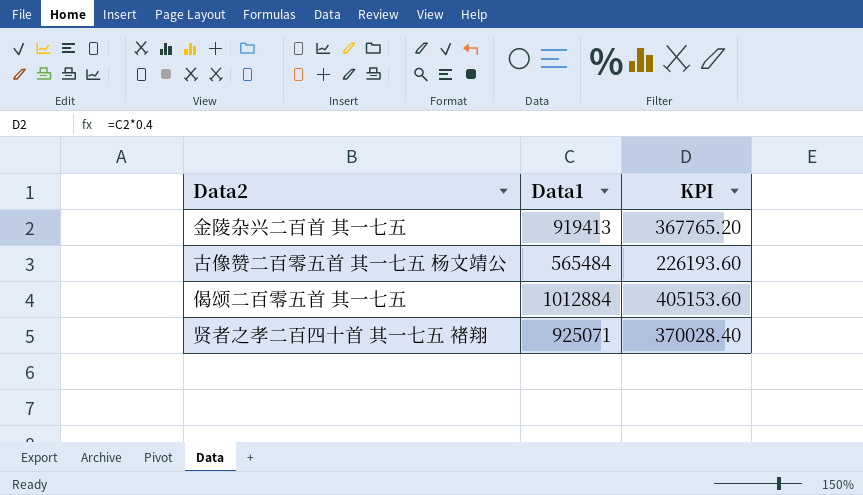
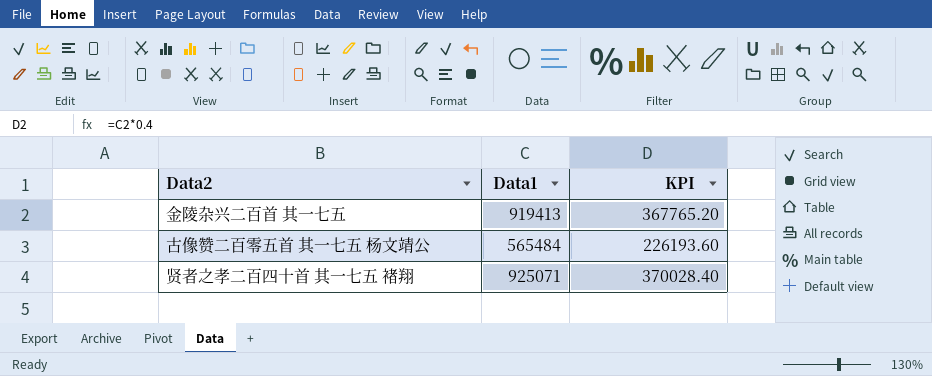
row 偈颂二百零五首 其一七五: 1012884 | 405153.60 -> none

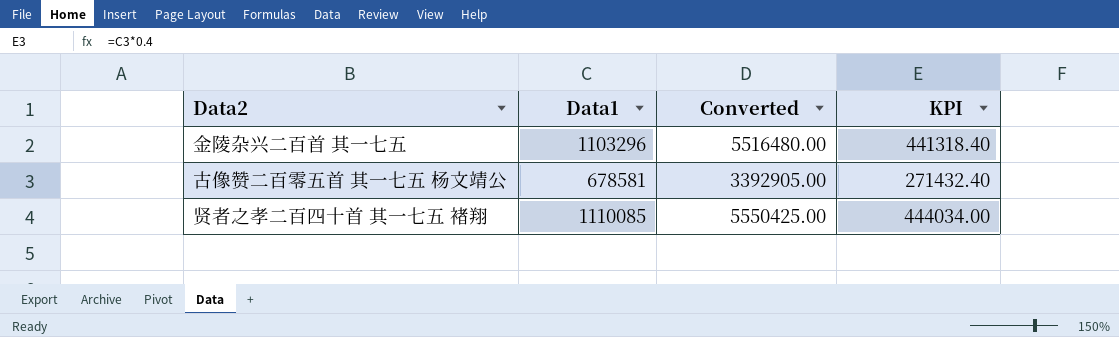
column Converted | formula: none -> [Data1] * 5
金陵杂兴二百首 其一七五 | Data1: 919413 -> 1103296
金陵杂兴二百首 其一七五 | KPI: 367765.20 -> 441318.40
古像赞二百零五首 其一七五 杨文靖公 | Data1: 565484 -> 678581
古像赞二百零五首 其一七五 杨文靖公 | KPI: 226193.60 -> 271432.40
贤者之孝二百四十首 其一七五 褚翔 | Data1: 925071 -> 1110085
贤者之孝二百四十首 其一七五 褚翔 | KPI: 370028.40 -> 444034.00

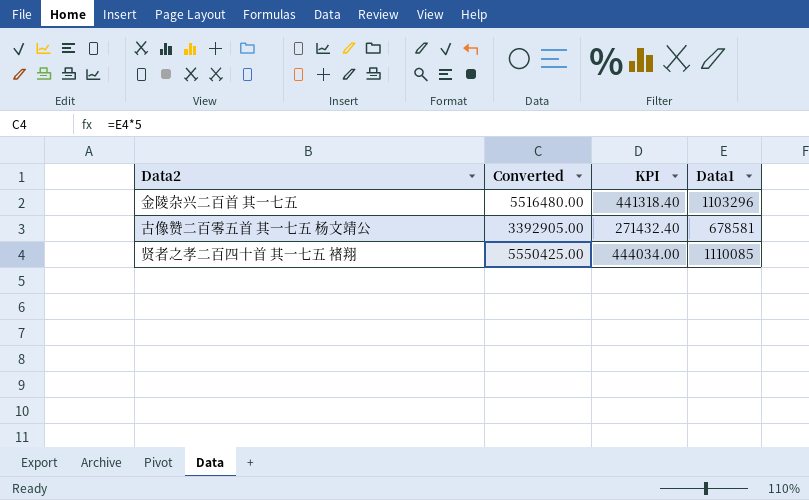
column Data1 | position: 2 -> 4

